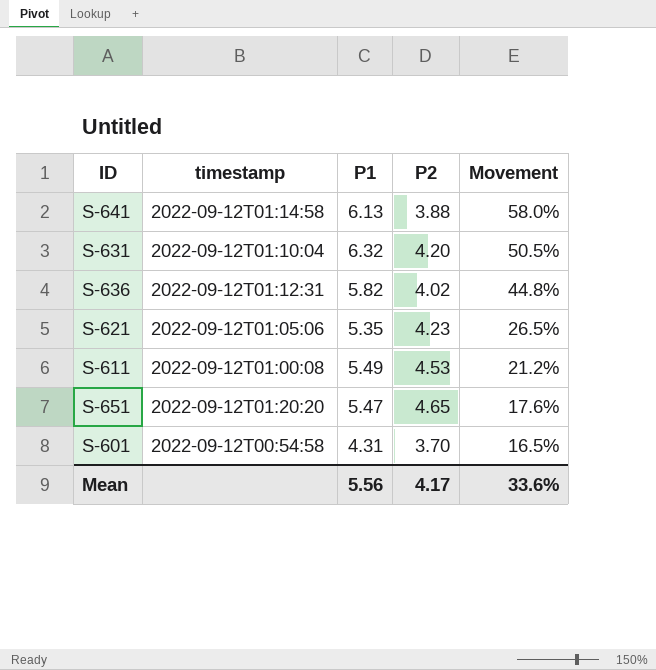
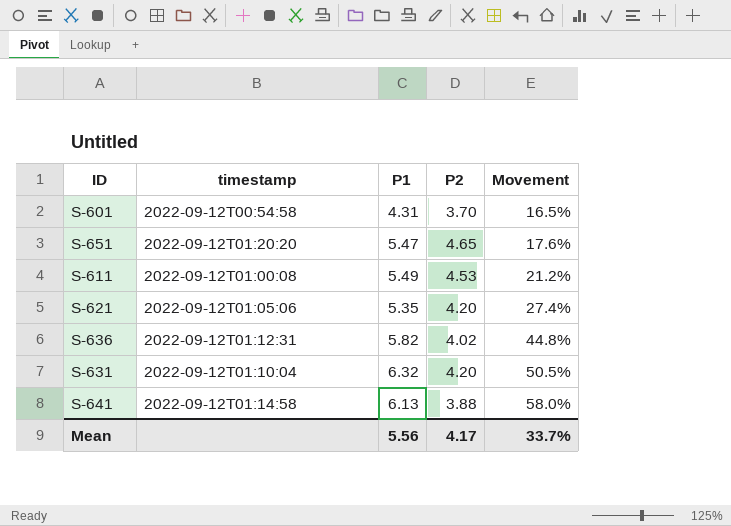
row order: Movement descending -> Movement ascending
S-621 | P2: 4.23 -> 4.20
S-621 | Movement: 26.5% -> 27.4%
Mean | Movement: 33.6% -> 33.7%

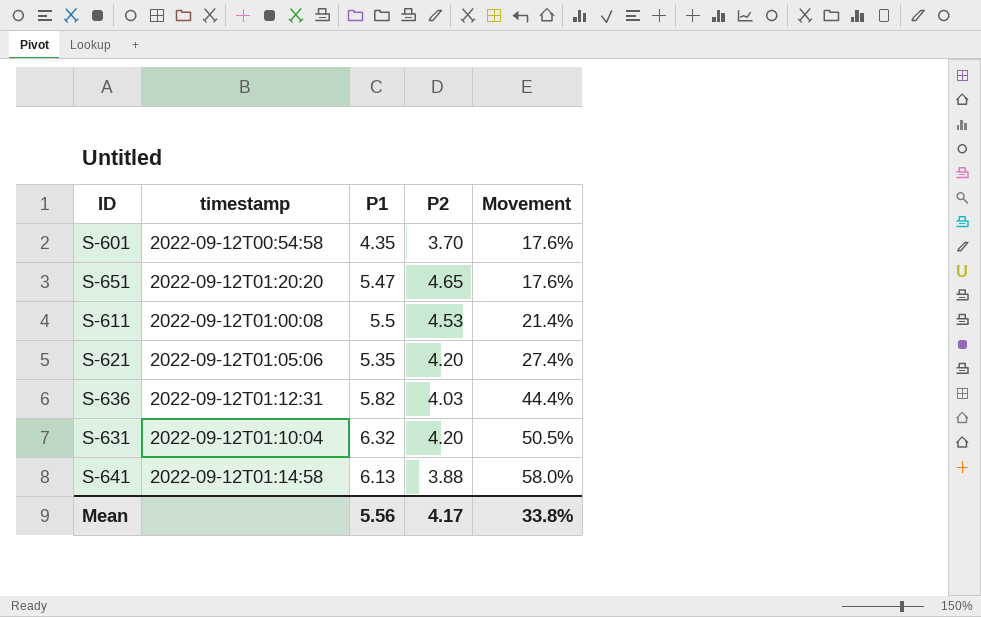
S-601 | P1: 4.31 -> 4.35
S-601 | Movement: 16.5% -> 17.6%
S-611 | P1: 5.49 -> 5.5
S-611 | Movement: 21.2% -> 21.4%
S-636 | P2: 4.02 -> 4.03
S-636 | Movement: 44.8% -> 44.4%
Mean | Movement: 33.7% -> 33.8%

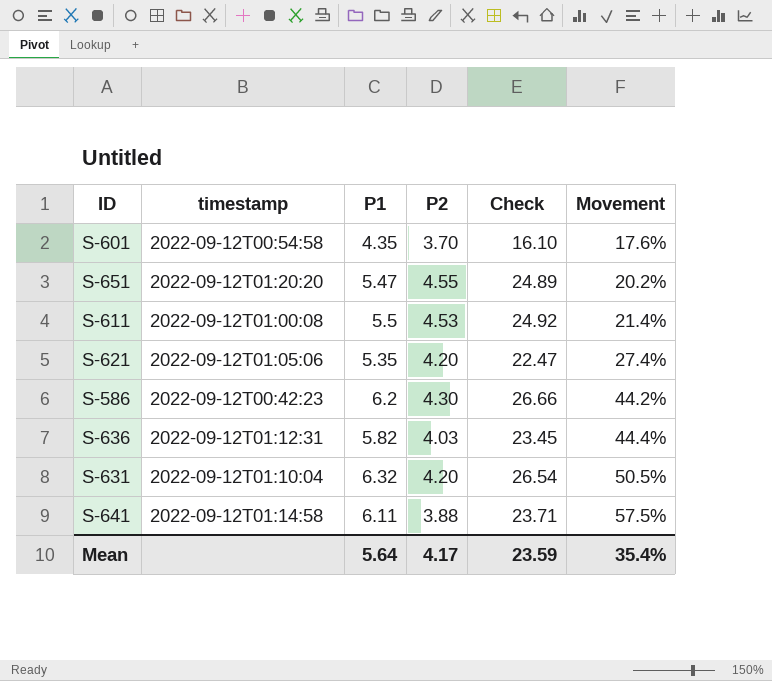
column Check | formula: none -> [P1] * [P2]
S-651 | P2: 4.65 -> 4.55
S-651 | Movement: 17.6% -> 20.2%
row S-586: none -> 2022-09-12T00:42:23 | 6.2 | 4.30 | 26.66 | 44.2%
S-641 | P1: 6.13 -> 6.11
S-641 | Movement: 58.0% -> 57.5%
Mean | P1: 5.56 -> 5.64
Mean | Movement: 33.8% -> 35.4%

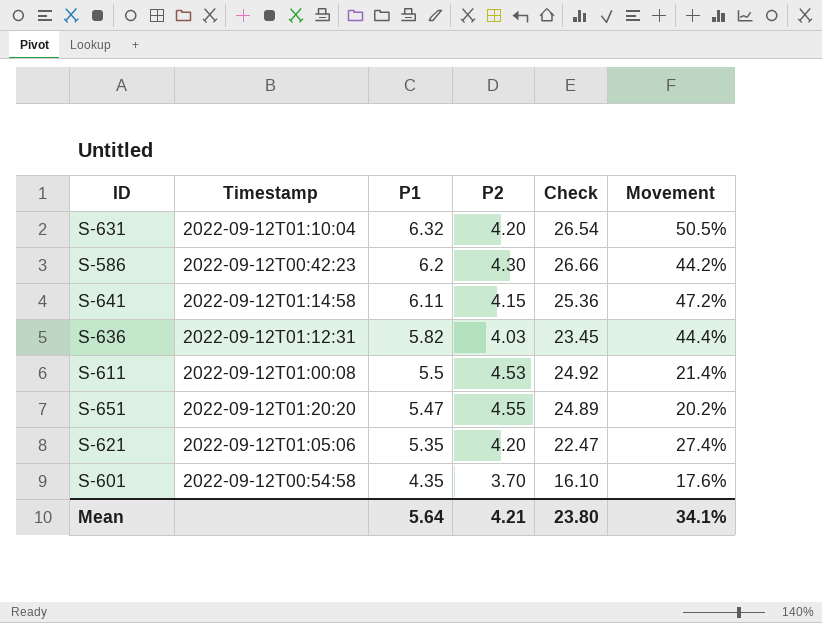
row order: Movement ascending -> P1 descending
column name: timestamp -> Timestamp
S-641 | P2: 3.88 -> 4.15
S-641 | Check: 23.71 -> 25.36
S-641 | Movement: 57.5% -> 47.2%
Mean | P2: 4.17 -> 4.21
Mean | Check: 23.59 -> 23.80
Mean | Movement: 35.4% -> 34.1%

